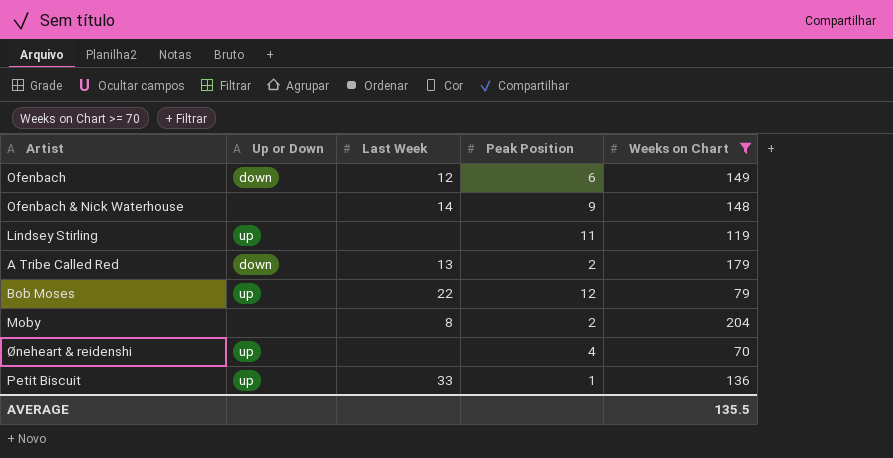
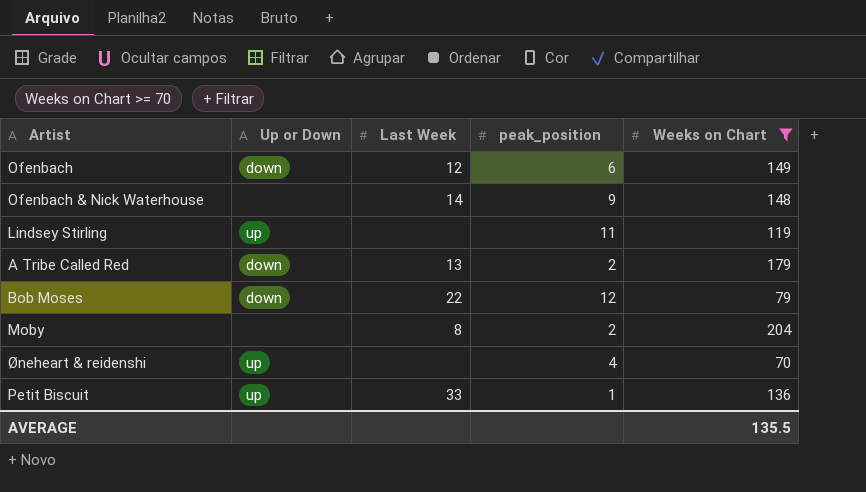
column name: Peak Position -> peak_position
Bob Moses | Up or Down: up -> down

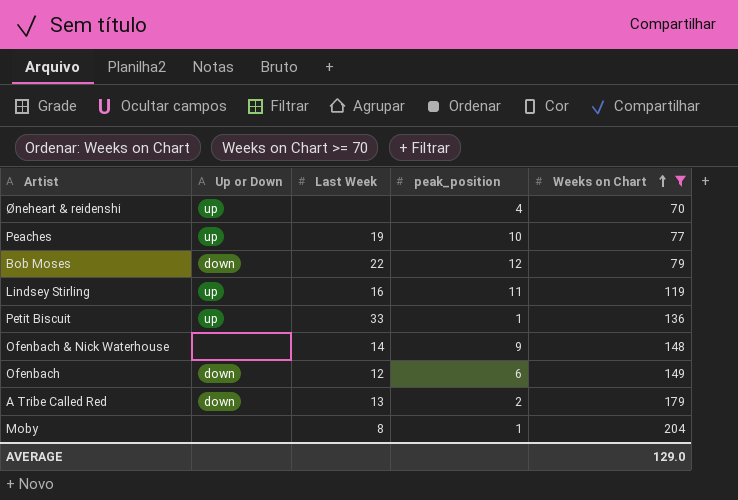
row order: none -> Weeks on Chart ascending
row Peaches: none -> up | 19 | 10 | 77
Lindsey Stirling | Last Week: none -> 16
Moby | peak_position: 2 -> 1
AVERAGE | Weeks on Chart: 135.5 -> 129.0

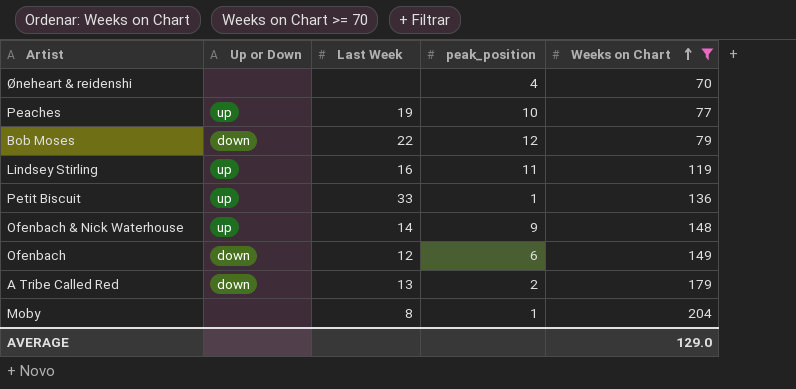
Øneheart & reidenshi | Up or Down: up -> none
Ofenbach & Nick Waterhouse | Up or Down: none -> up

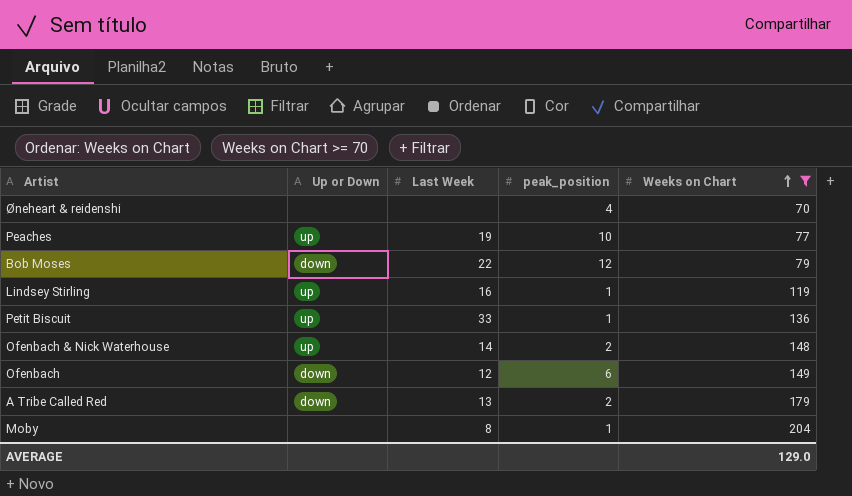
Lindsey Stirling | peak_position: 11 -> 1
Ofenbach & Nick Waterhouse | peak_position: 9 -> 2

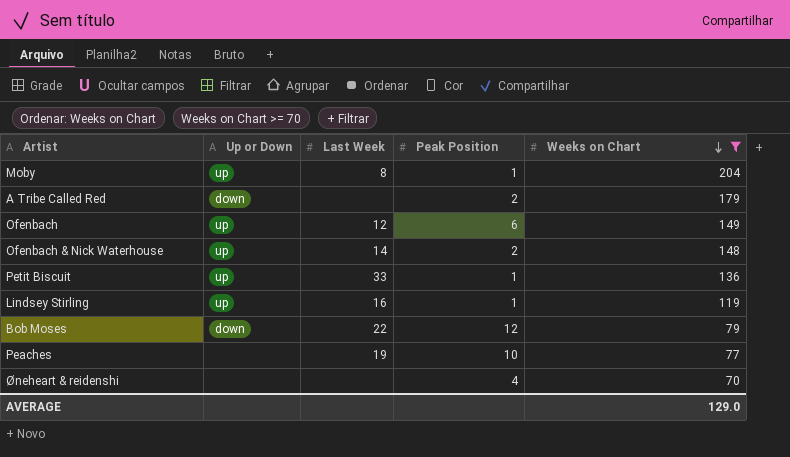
row order: Weeks on Chart ascending -> Weeks on Chart descending
column name: peak_position -> Peak Position
Moby | Up or Down: none -> up
A Tribe Called Red | Last Week: 13 -> none
Ofenbach | Up or Down: down -> up
Peaches | Up or Down: up -> none

